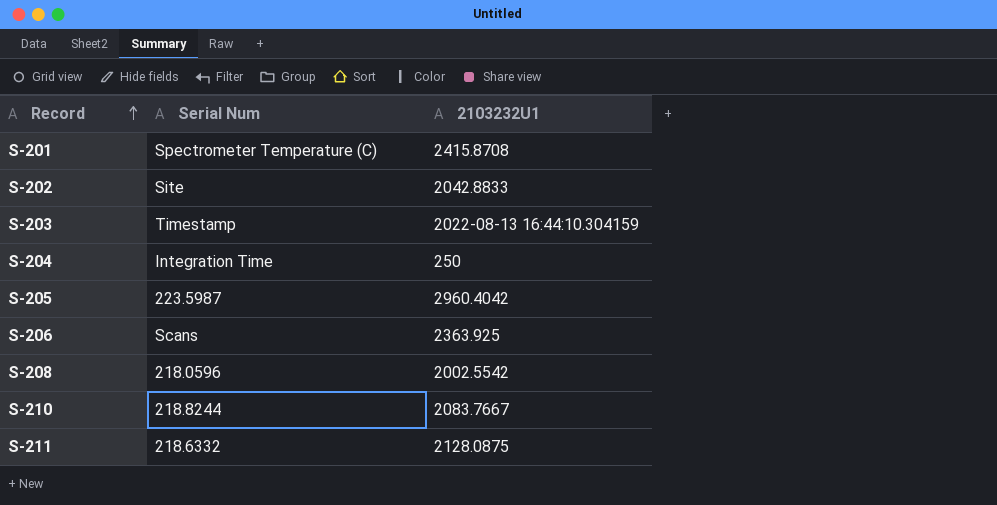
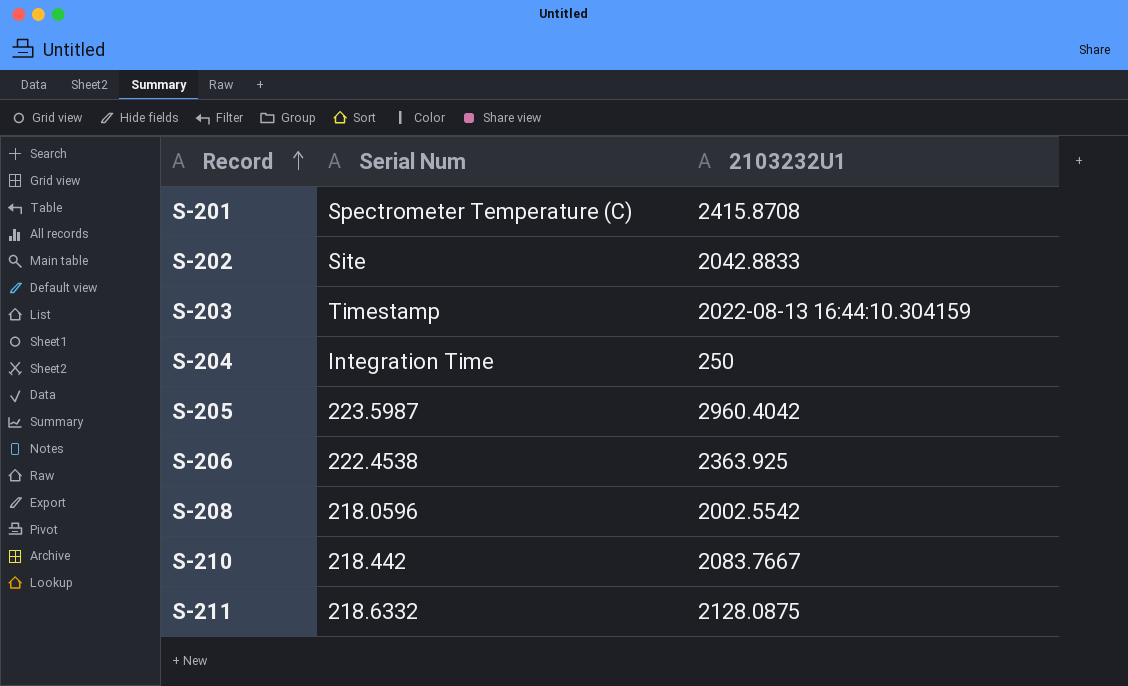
S-206 | Serial Num: Scans -> 222.4538
S-210 | Serial Num: 218.8244 -> 218.442

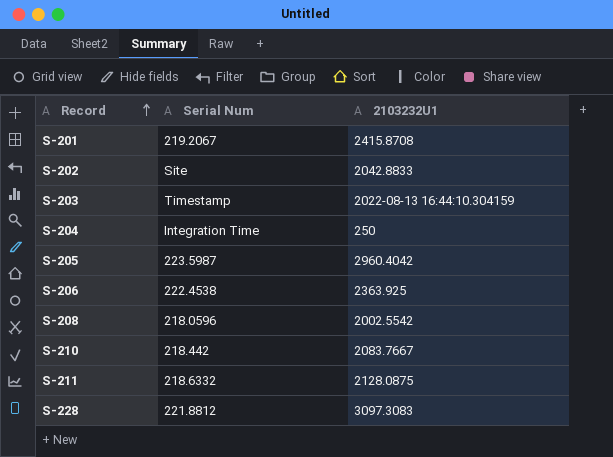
S-201 | Serial Num: Spectrometer Temperature (C) -> 219.2067
row S-228: none -> 221.8812 | 3097.3083

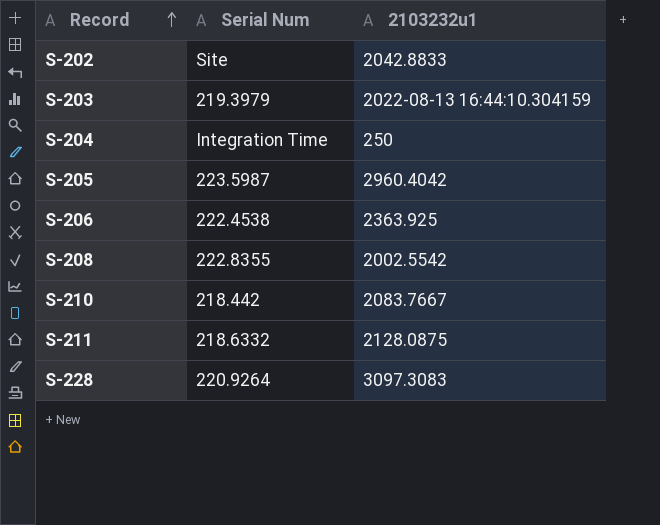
column name: 2103232U1 -> 2103232u1
row S-201: 219.2067 | 2415.8708 -> none
S-203 | Serial Num: Timestamp -> 219.3979
S-208 | Serial Num: 218.0596 -> 222.8355
S-228 | Serial Num: 221.8812 -> 220.9264

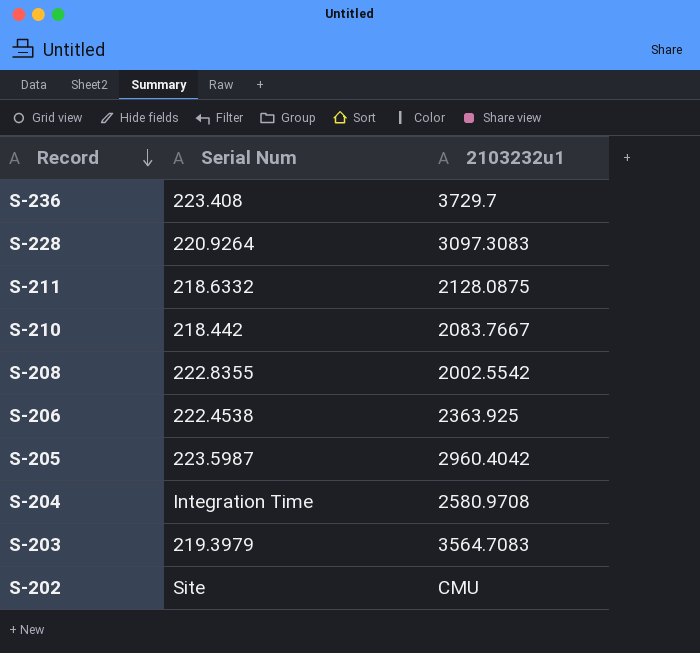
row order: Record ascending -> Record descending
row S-236: none -> 223.408 | 3729.7
S-204 | 2103232u1: 250 -> 2580.9708
S-203 | 2103232u1: 2022-08-13 16:44:10.304159 -> 3564.7083
S-202 | 2103232u1: 2042.8833 -> CMU

